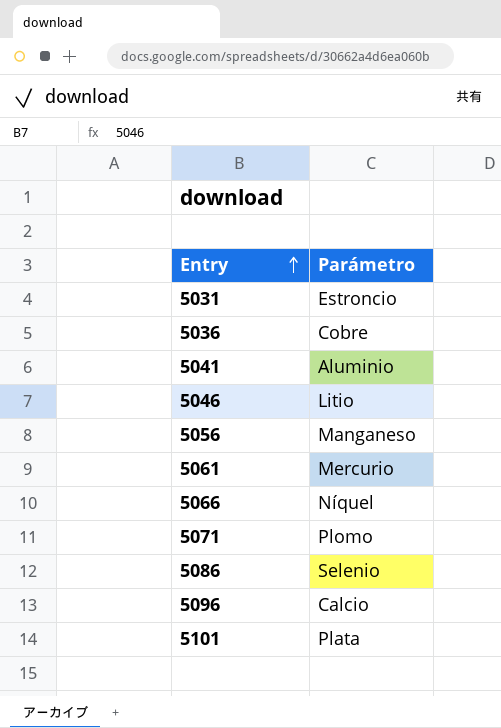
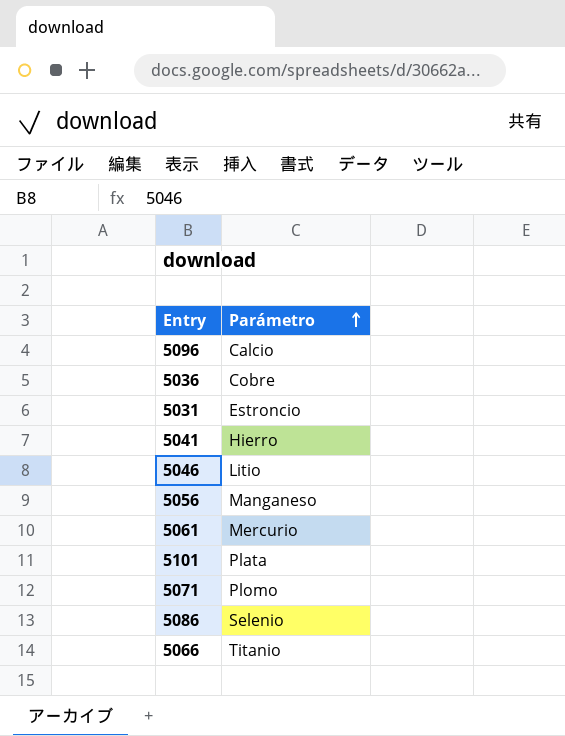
row order: Entry ascending -> Parámetro ascending
5041 | Parámetro: Aluminio -> Hierro
5066 | Parámetro: Níquel -> Titanio

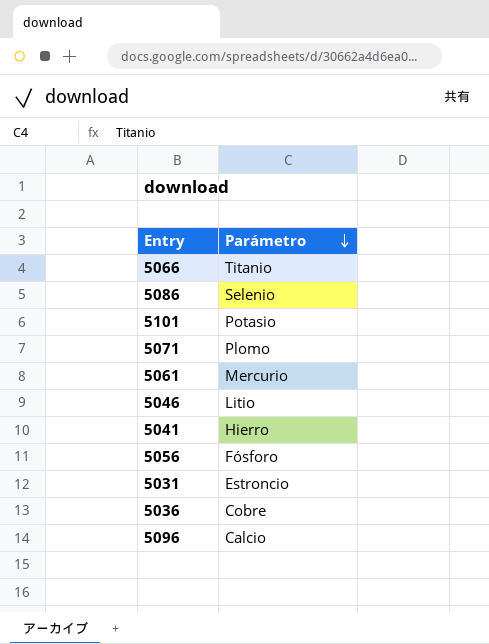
row order: Parámetro ascending -> Parámetro descending
5101 | Parámetro: Plata -> Potasio
5056 | Parámetro: Manganeso -> Fósforo

